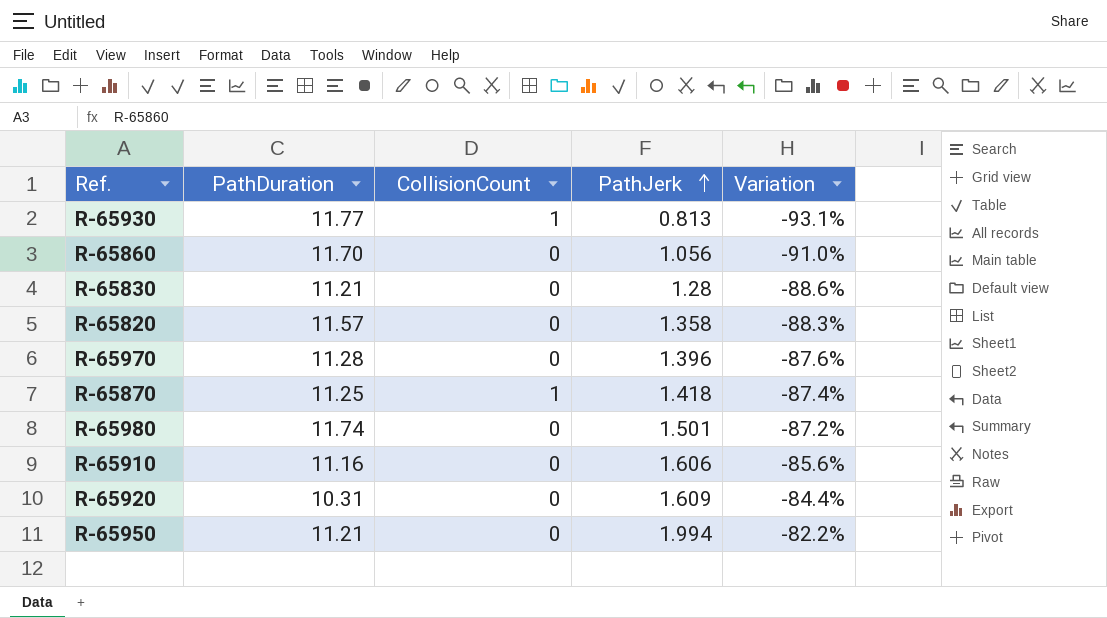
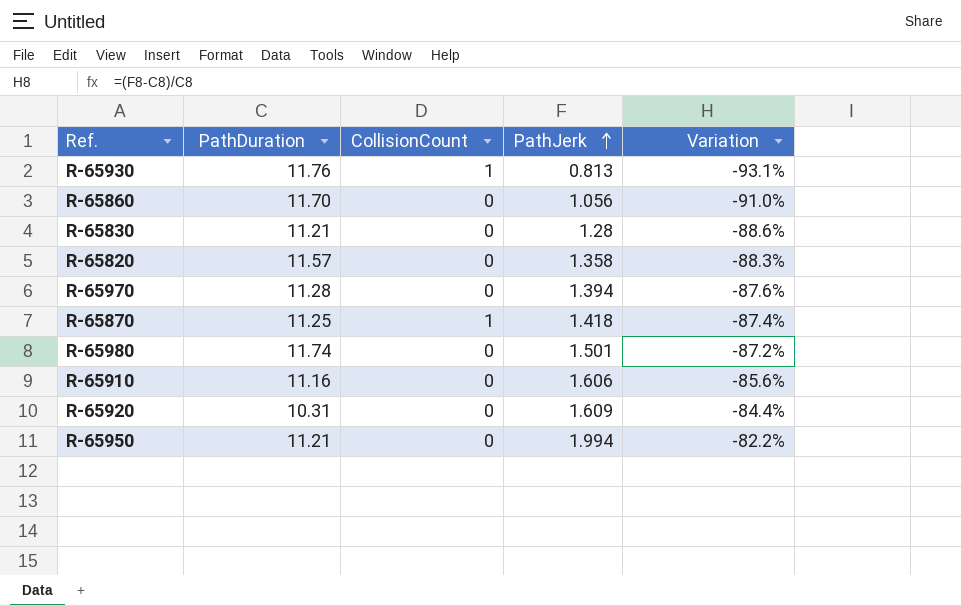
R-65930 | PathDuration: 11.77 -> 11.76
R-65970 | PathJerk: 1.396 -> 1.394

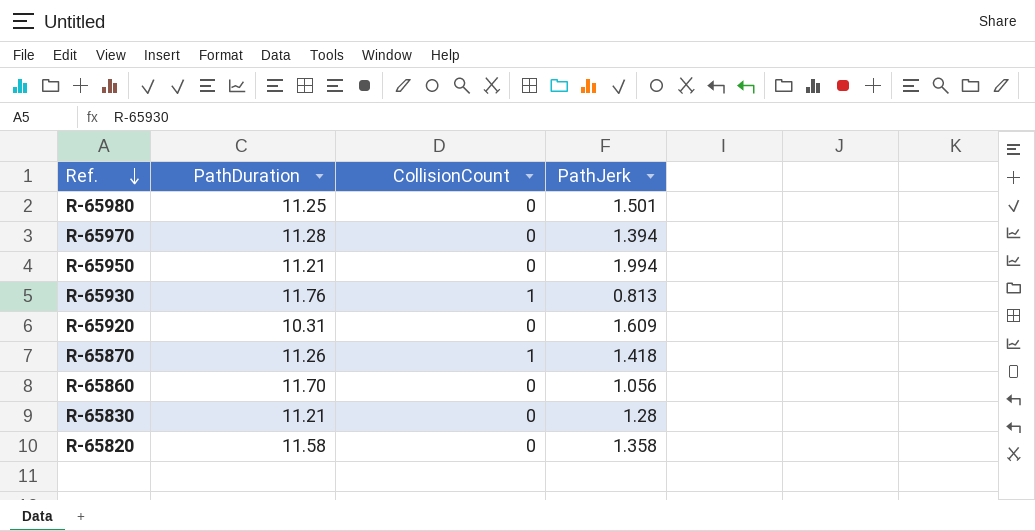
row order: PathJerk ascending -> Ref. descending
column Variation | formula: ([PathJerk] - [PathDuration]) / [PathDuration] -> none
row R-65910: 11.16 | 0 | 1.606 | -85.6% -> none
R-65980 | PathDuration: 11.74 -> 11.25
R-65870 | PathDuration: 11.25 -> 11.26
R-65820 | PathDuration: 11.57 -> 11.58

